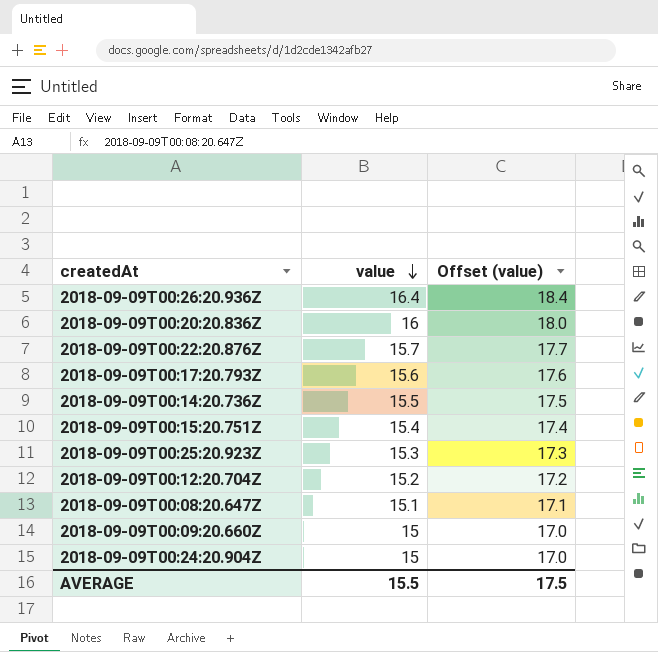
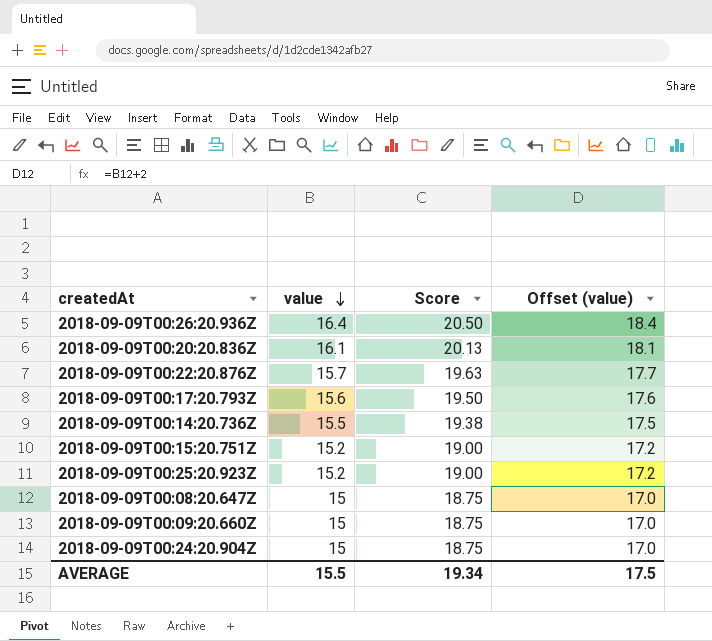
column Score | formula: none -> [value] * 1.25
row 2018-09-09T00:12:20.704Z: 15.2 | 17.2 -> none
2018-09-09T00:20:20.836Z | value: 16 -> 16.1
2018-09-09T00:20:20.836Z | Offset (value): 18.0 -> 18.1
2018-09-09T00:15:20.751Z | value: 15.4 -> 15.2
2018-09-09T00:15:20.751Z | Offset (value): 17.4 -> 17.2
2018-09-09T00:25:20.923Z | value: 15.3 -> 15.2
2018-09-09T00:25:20.923Z | Offset (value): 17.3 -> 17.2
2018-09-09T00:08:20.647Z | value: 15.1 -> 15
2018-09-09T00:08:20.647Z | Offset (value): 17.1 -> 17.0

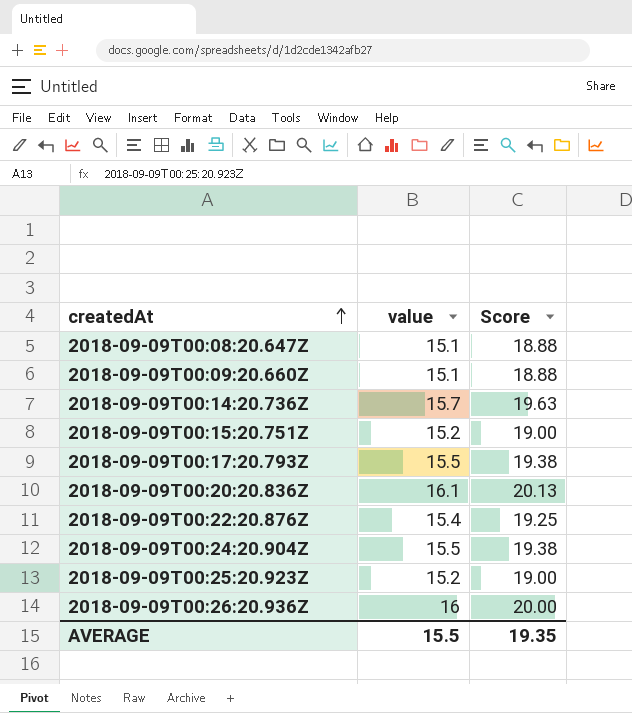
row order: value descending -> createdAt ascending
column Offset (value) | formula: [value] + 2 -> none
2018-09-09T00:08:20.647Z | value: 15 -> 15.1
2018-09-09T00:08:20.647Z | Score: 18.75 -> 18.88
2018-09-09T00:09:20.660Z | value: 15 -> 15.1
2018-09-09T00:09:20.660Z | Score: 18.75 -> 18.88
2018-09-09T00:14:20.736Z | value: 15.5 -> 15.7
2018-09-09T00:14:20.736Z | Score: 19.38 -> 19.63
2018-09-09T00:17:20.793Z | value: 15.6 -> 15.5
2018-09-09T00:17:20.793Z | Score: 19.50 -> 19.38
2018-09-09T00:22:20.876Z | value: 15.7 -> 15.4
2018-09-09T00:22:20.876Z | Score: 19.63 -> 19.25
2018-09-09T00:24:20.904Z | value: 15 -> 15.5
2018-09-09T00:24:20.904Z | Score: 18.75 -> 19.38
2018-09-09T00:26:20.936Z | value: 16.4 -> 16
2018-09-09T00:26:20.936Z | Score: 20.50 -> 20.00
AVERAGE | Score: 19.34 -> 19.35

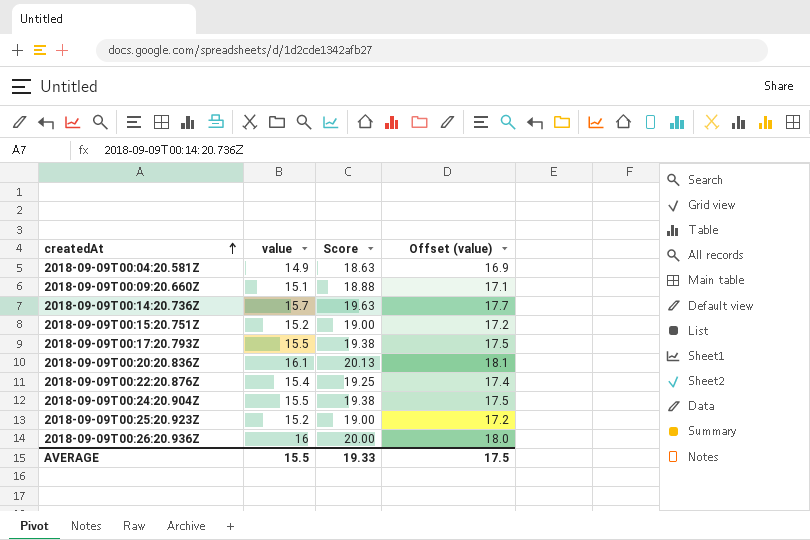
column Offset (value) | formula: none -> [value] + 2
row 2018-09-09T00:08:20.647Z: 15.1 | 18.88 -> none
row 2018-09-09T00:04:20.581Z: none -> 14.9 | 18.63 | 16.9
AVERAGE | Score: 19.35 -> 19.33

